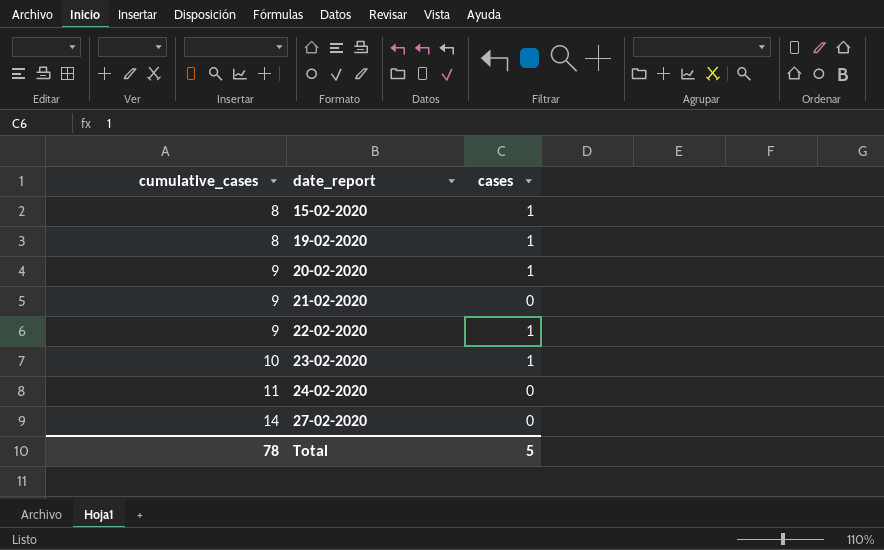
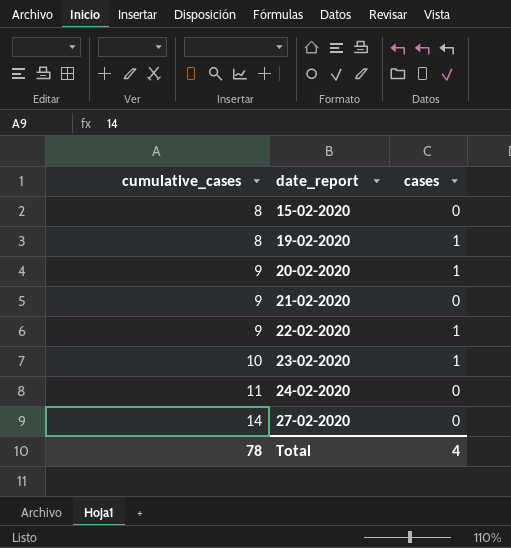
15-02-2020 | cases: 1 -> 0
Total | cases: 5 -> 4

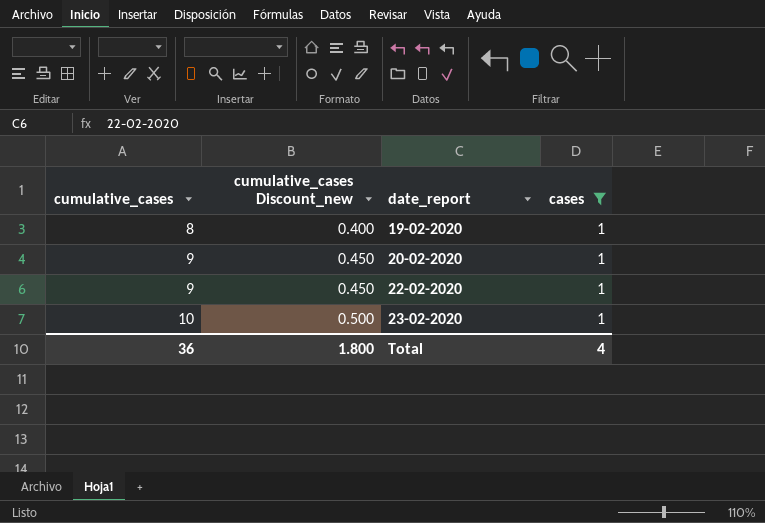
filter: none -> cases = 1
column cumulative_cases Discount_new | formula: none -> [cumulative_cases] * 0.05
Total | cumulative_cases: 78 -> 36

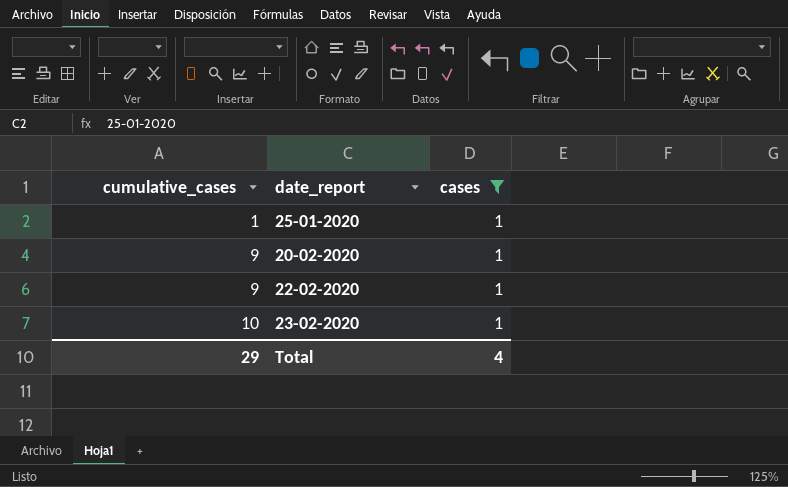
column cumulative_cases Discount_new | formula: [cumulative_cases] * 0.05 -> none
row 19-02-2020: 8 | 0.400 | 1 -> none
row 25-01-2020: none -> 1 | 1
Total | cumulative_cases: 36 -> 29

